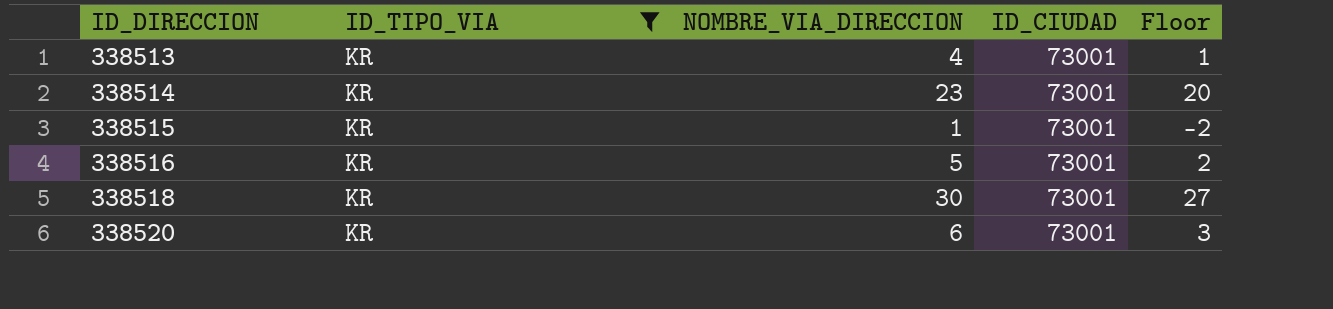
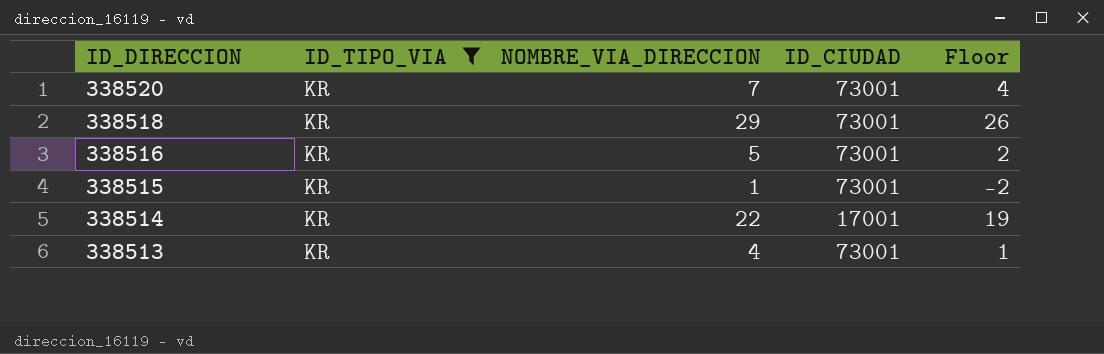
row order: ID_DIRECCION ascending -> ID_DIRECCION descending
338520 | NOMBRE_VIA_DIRECCION: 6 -> 7
338520 | Floor: 3 -> 4
338518 | NOMBRE_VIA_DIRECCION: 30 -> 29
338518 | Floor: 27 -> 26
338514 | NOMBRE_VIA_DIRECCION: 23 -> 22
338514 | ID_CIUDAD: 73001 -> 17001
338514 | Floor: 20 -> 19

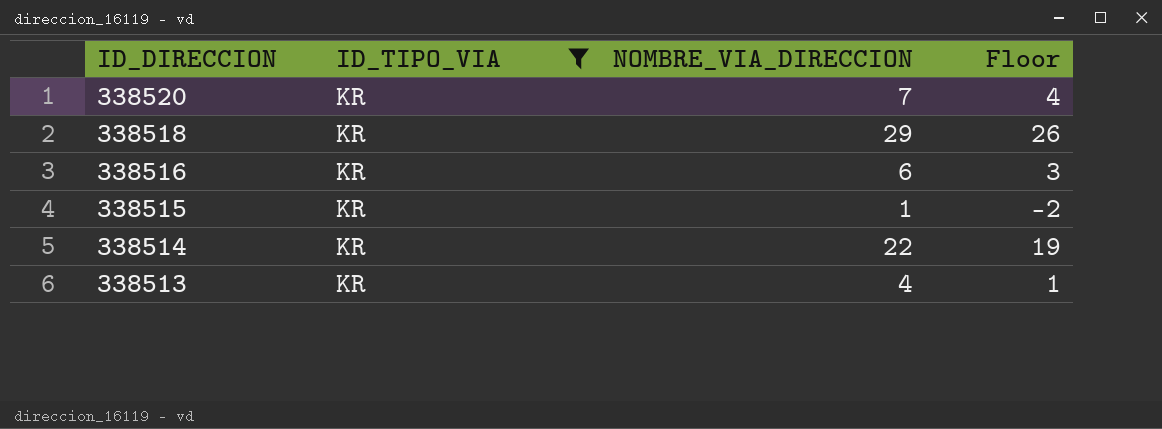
column ID_CIUDAD | position: 4 -> none
338516 | NOMBRE_VIA_DIRECCION: 5 -> 6
338516 | Floor: 2 -> 3

